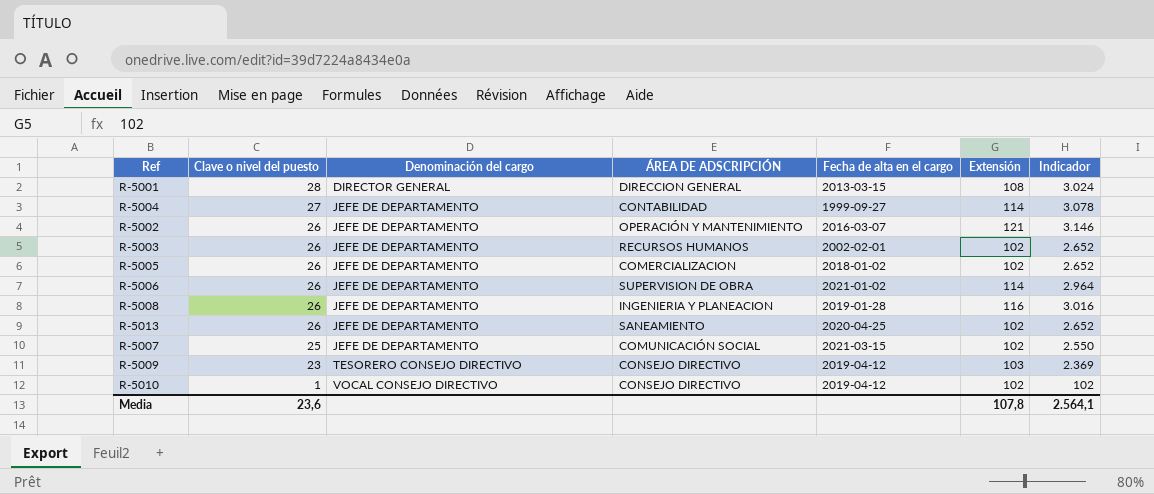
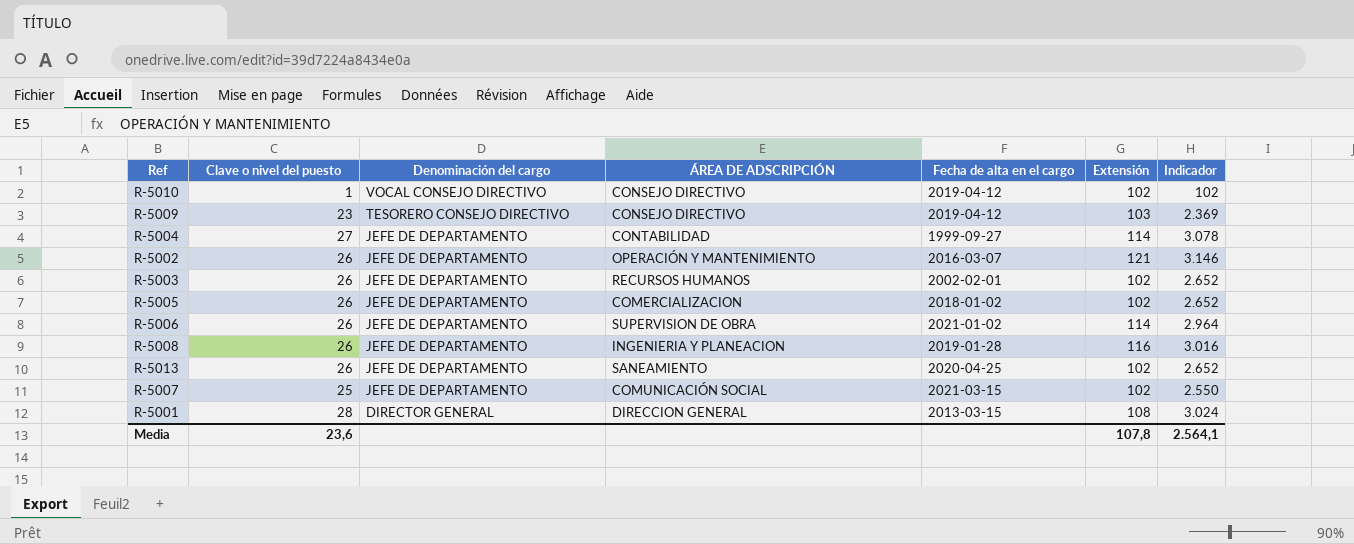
row order: Clave o nivel del puesto descending -> Denominación del cargo descending

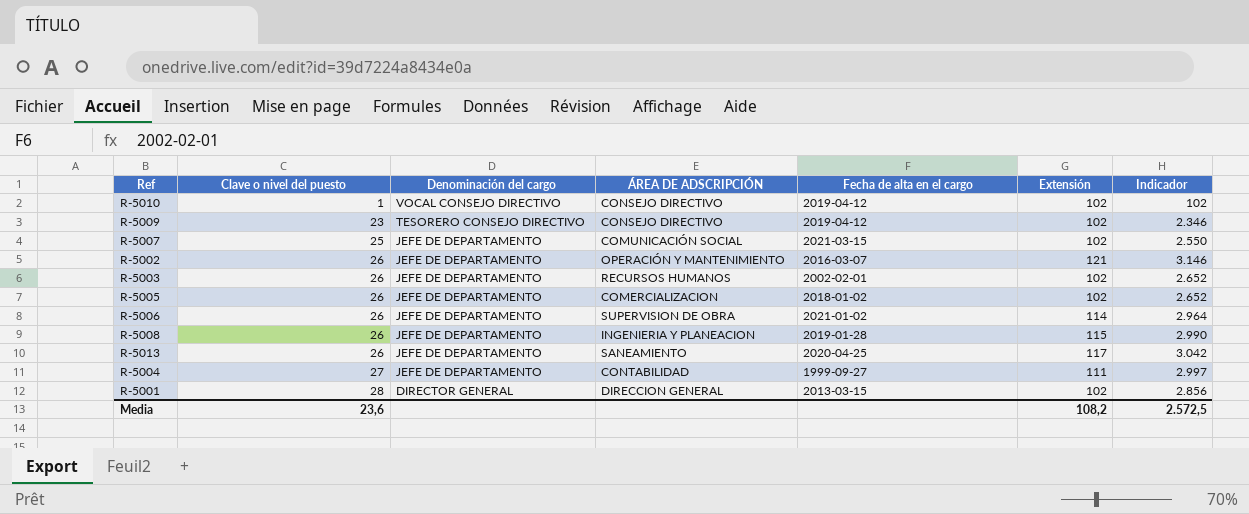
row order: Denominación del cargo descending -> Clave o nivel del puesto ascending
R-5009 | Extensión: 103 -> 102
R-5009 | Indicador: 2.369 -> 2.346
R-5008 | Extensión: 116 -> 115
R-5008 | Indicador: 3.016 -> 2.990
R-5013 | Extensión: 102 -> 117
R-5013 | Indicador: 2.652 -> 3.042
R-5004 | Extensión: 114 -> 111
R-5004 | Indicador: 3.078 -> 2.997
R-5001 | Extensión: 108 -> 102
R-5001 | Indicador: 3.024 -> 2.856
Media | Extensión: 107,8 -> 108,2
Media | Indicador: 2.564,1 -> 2.572,5

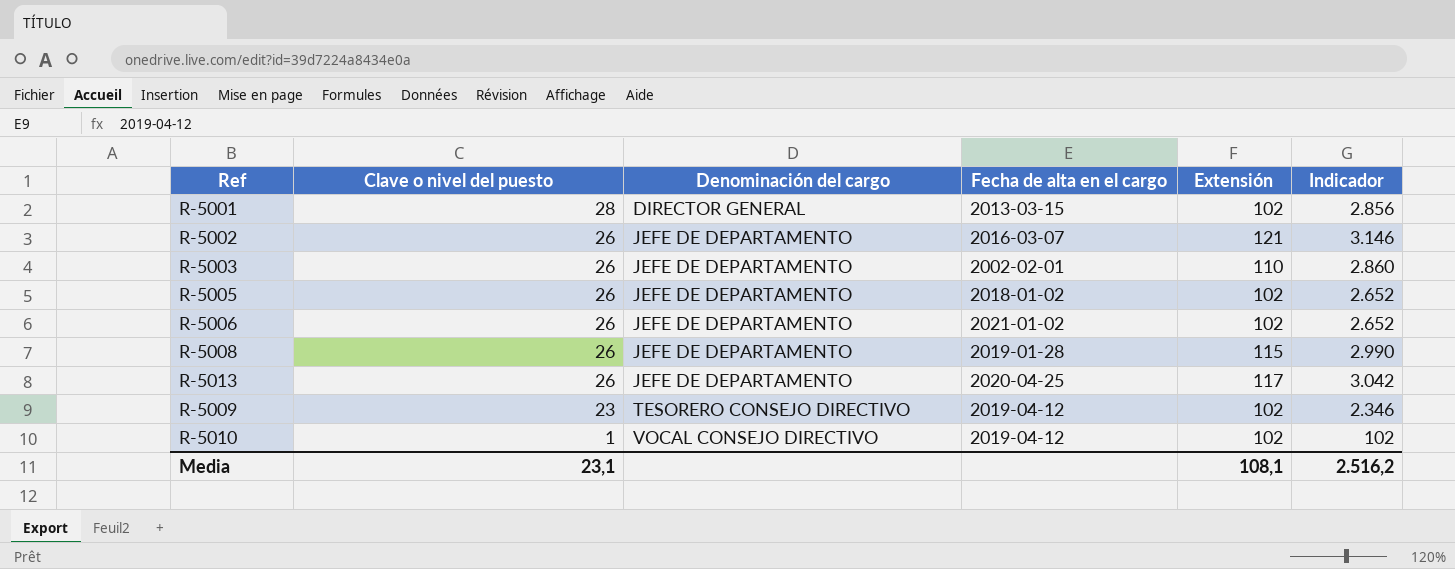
row order: Clave o nivel del puesto ascending -> Clave o nivel del puesto descending
column ÁREA DE ADSCRIPCIÓN | position: 4 -> none
row R-5007: 25 | JEFE DE DEPARTAMENTO | COMUNICACIÓN SOCIAL | 2021-03-15 | 102 | 2.550 -> none
row R-5004: 27 | JEFE DE DEPARTAMENTO | CONTABILIDAD | 1999-09-27 | 111 | 2.997 -> none
R-5003 | Extensión: 102 -> 110
R-5003 | Indicador: 2.652 -> 2.860
R-5006 | Extensión: 114 -> 102
R-5006 | Indicador: 2.964 -> 2.652
Media | Clave o nivel del puesto: 23,6 -> 23,1
Media | Extensión: 108,2 -> 108,1
Media | Indicador: 2.572,5 -> 2.516,2

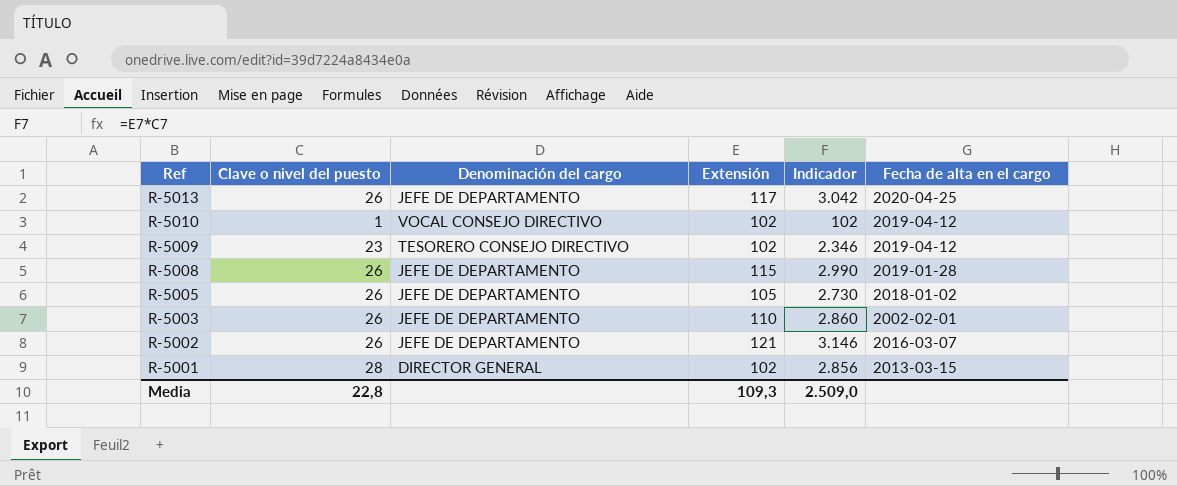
row order: Clave o nivel del puesto descending -> Ref descending
column Fecha de alta en el cargo | position: 4 -> 6
row R-5006: 26 | JEFE DE DEPARTAMENTO | 2021-01-02 | 102 | 2.652 -> none
R-5005 | Extensión: 102 -> 105
R-5005 | Indicador: 2.652 -> 2.730
Media | Clave o nivel del puesto: 23,1 -> 22,8
Media | Extensión: 108,1 -> 109,3
Media | Indicador: 2.516,2 -> 2.509,0

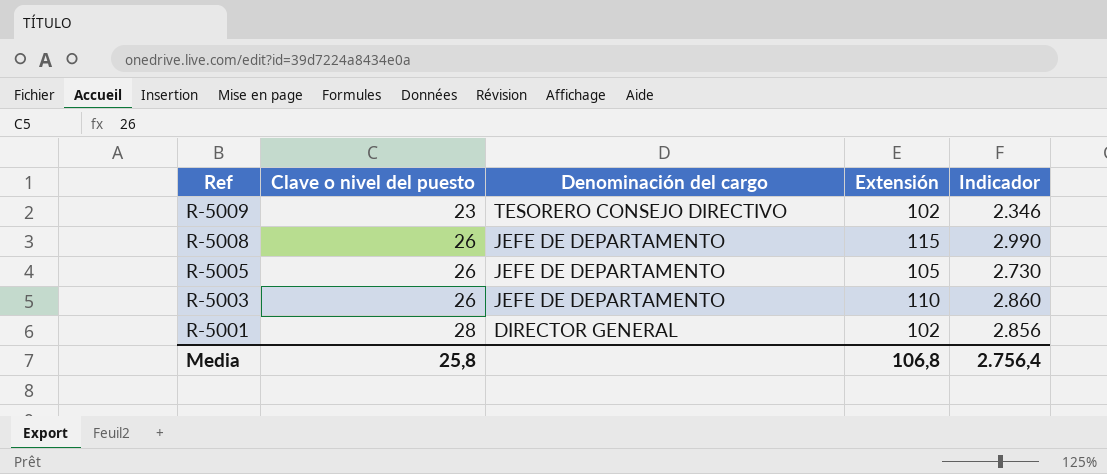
column Fecha de alta en el cargo | position: 6 -> none
row R-5013: 26 | JEFE DE DEPARTAMENTO | 117 | 3.042 | 2020-04-25 -> none
row R-5010: 1 | VOCAL CONSEJO DIRECTIVO | 102 | 102 | 2019-04-12 -> none
row R-5002: 26 | JEFE DE DEPARTAMENTO | 121 | 3.146 | 2016-03-07 -> none
Media | Clave o nivel del puesto: 22,8 -> 25,8
Media | Extensión: 109,3 -> 106,8
Media | Indicador: 2.509,0 -> 2.756,4

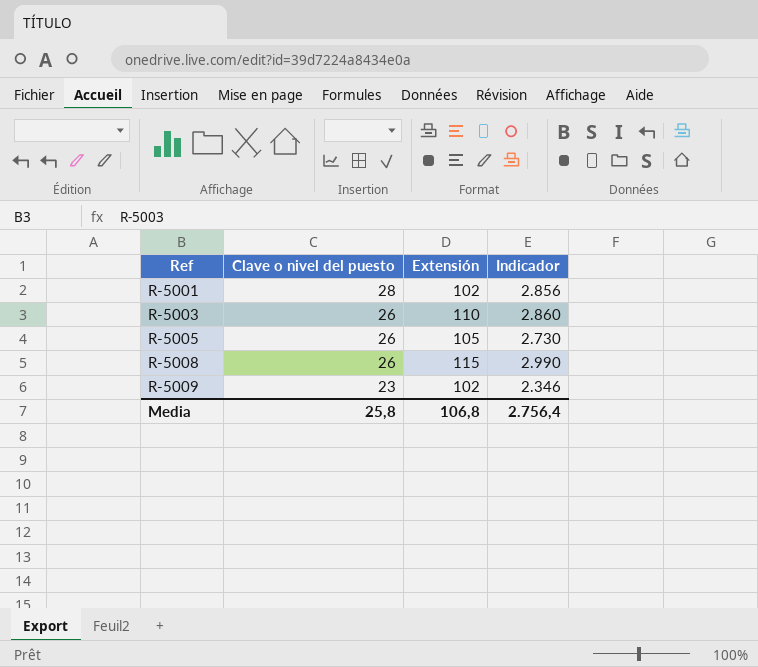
row order: Ref descending -> Ref ascending
column Denominación del cargo | position: 3 -> none

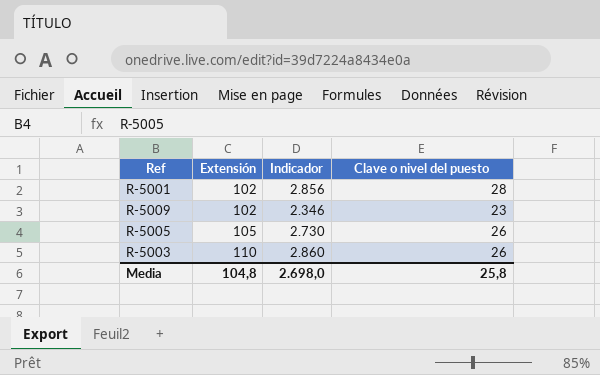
row order: Ref ascending -> Extensión ascending
column Clave o nivel del puesto | position: 2 -> 4
row R-5008: 26 | 115 | 2.990 -> none
Media | Extensión: 106,8 -> 104,8
Media | Indicador: 2.756,4 -> 2.698,0

